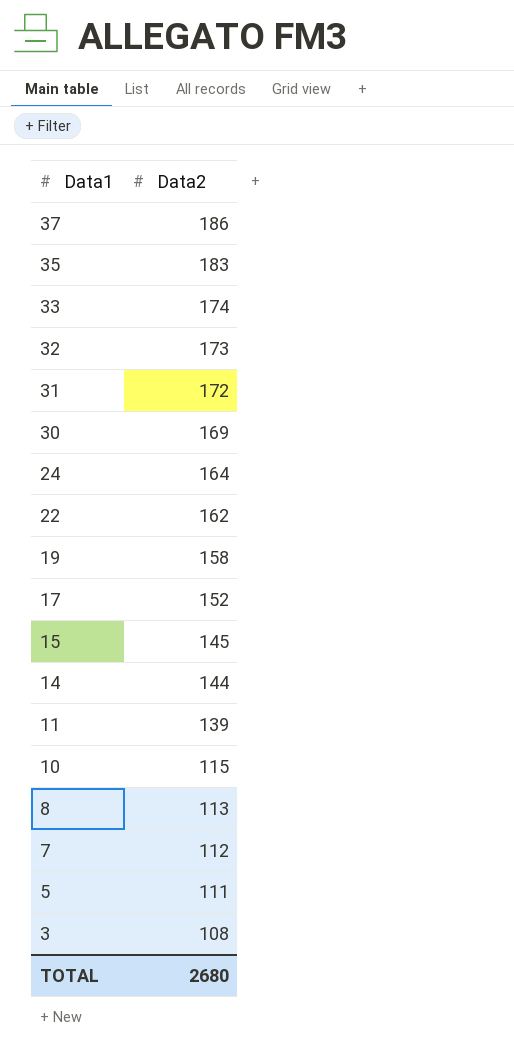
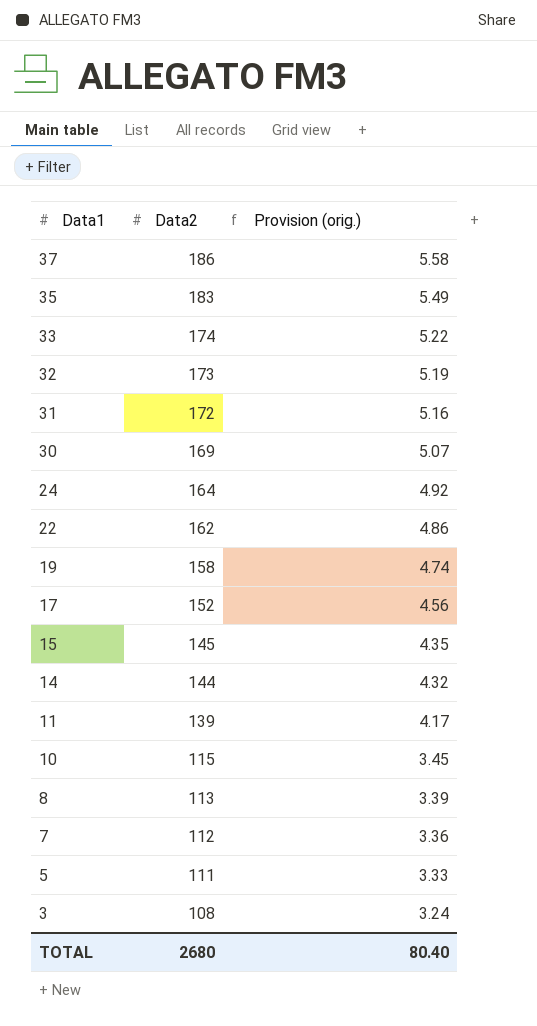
column Provision (orig.) | formula: none -> [Data2] * 0.03

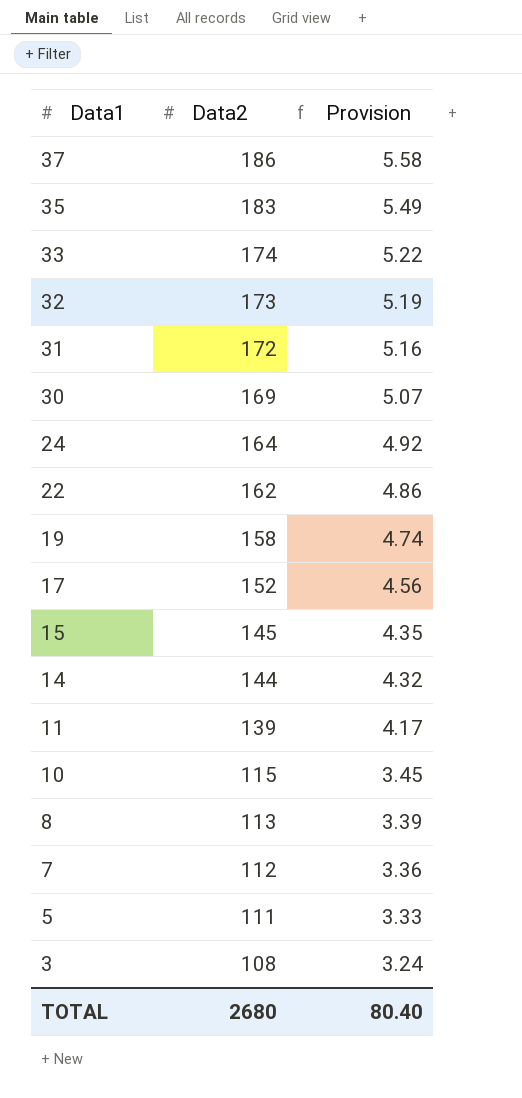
column name: Provision (orig.) -> Provision

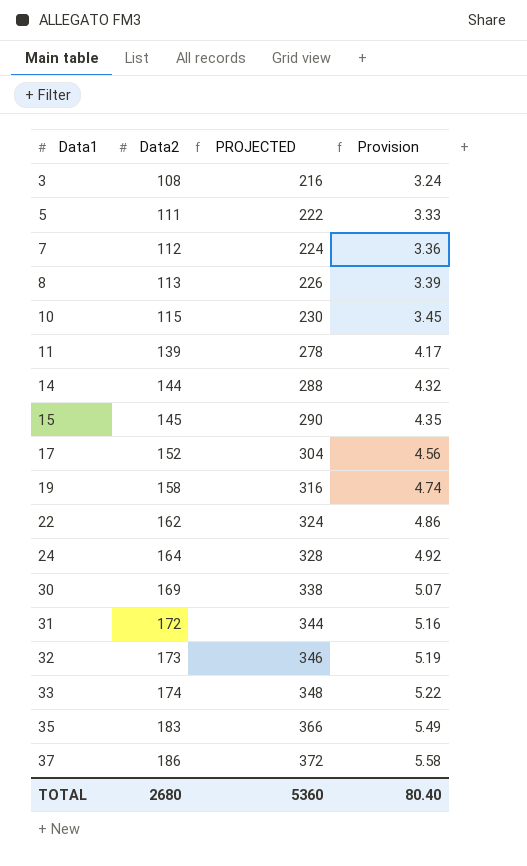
row order: Data1 descending -> Data1 ascending
column PROJECTED | formula: none -> [Data2] * 2

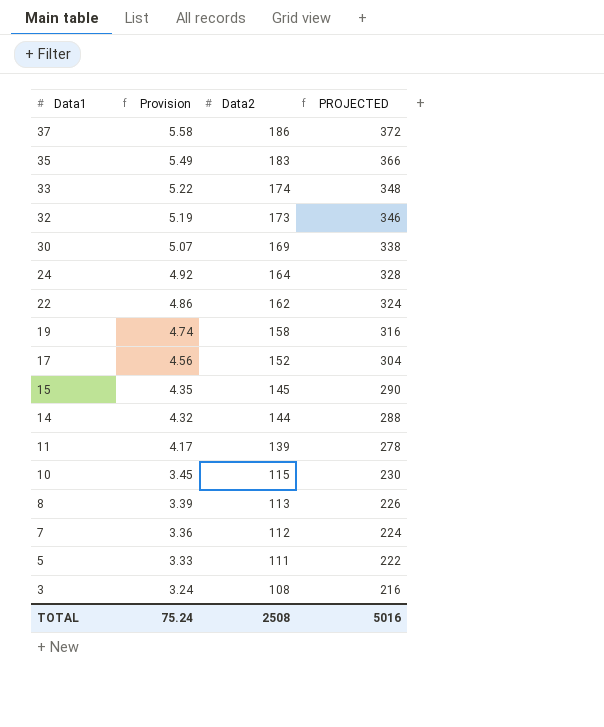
row order: Data1 ascending -> Data1 descending
column Provision | position: 4 -> 2
row 31: 172 | 344 | 5.16 -> none
TOTAL | Provision: 80.40 -> 75.24
TOTAL | Data2: 2680 -> 2508
TOTAL | PROJECTED: 5360 -> 5016

